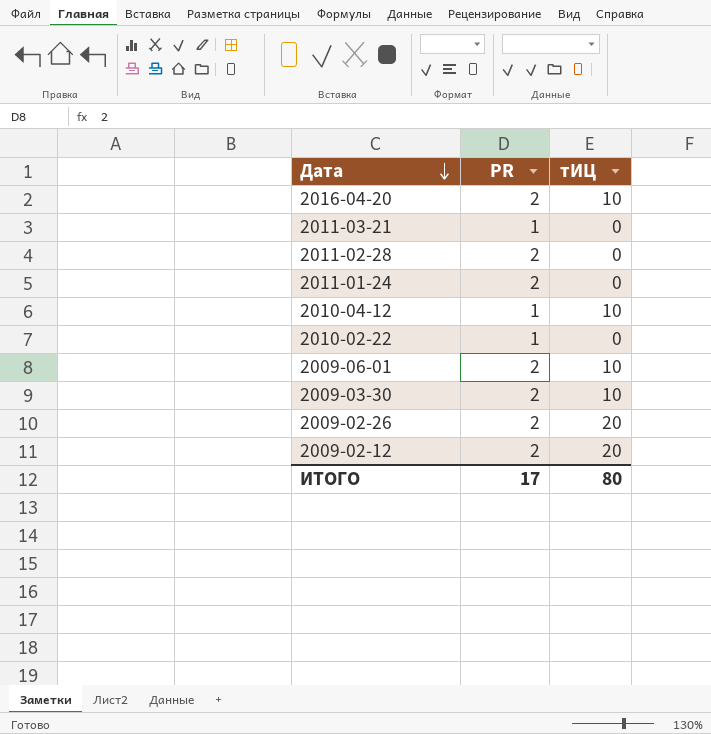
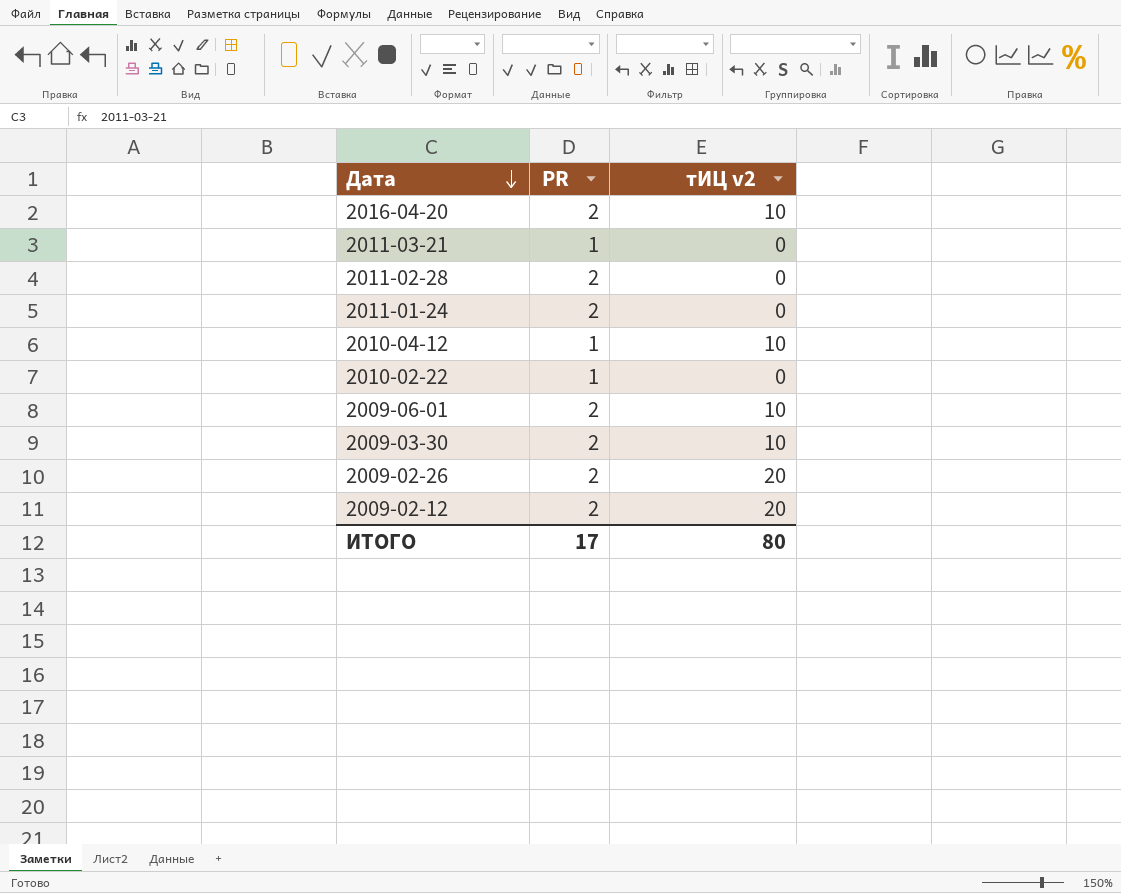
column name: тИЦ -> тИЦ v2

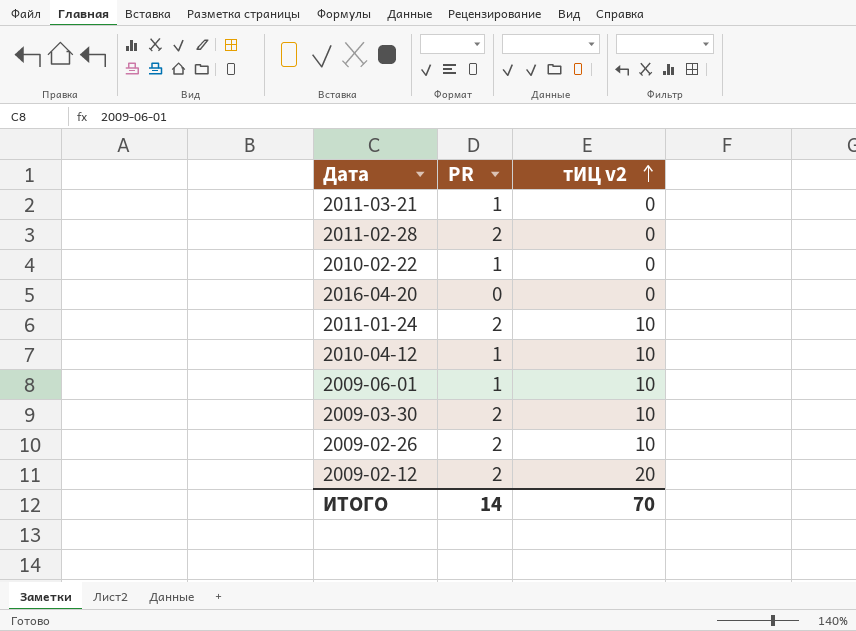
row order: Дата descending -> тИЦ v2 ascending
2016-04-20 | PR: 2 -> 0
2016-04-20 | тИЦ v2: 10 -> 0
2011-01-24 | тИЦ v2: 0 -> 10
2009-06-01 | PR: 2 -> 1
2009-02-26 | тИЦ v2: 20 -> 10
ИТОГО | PR: 17 -> 14
ИТОГО | тИЦ v2: 80 -> 70

